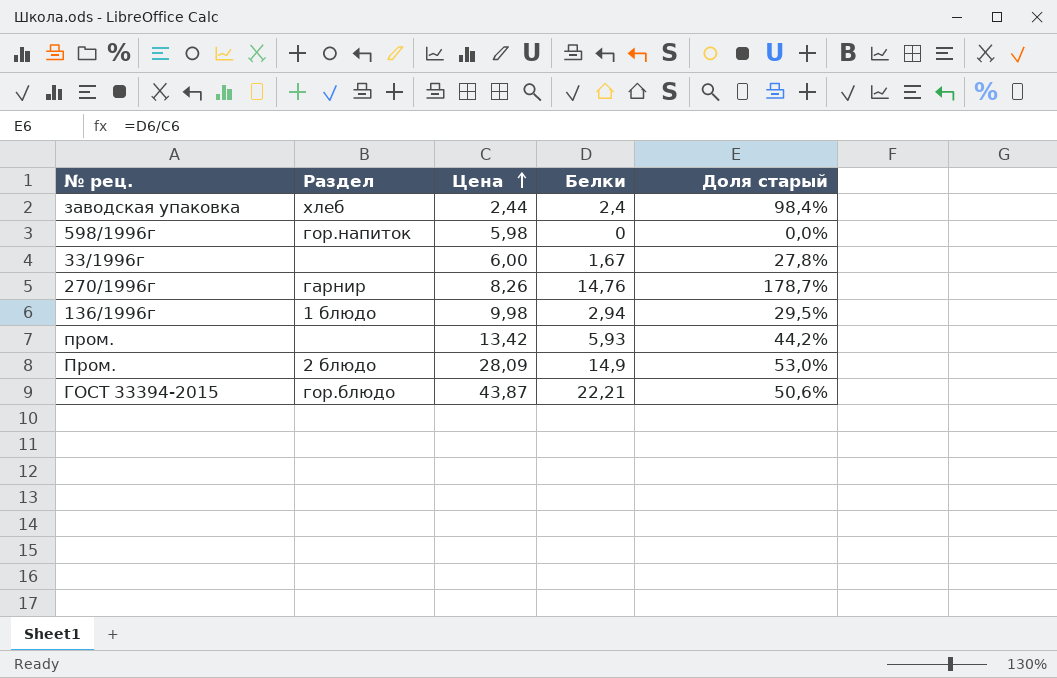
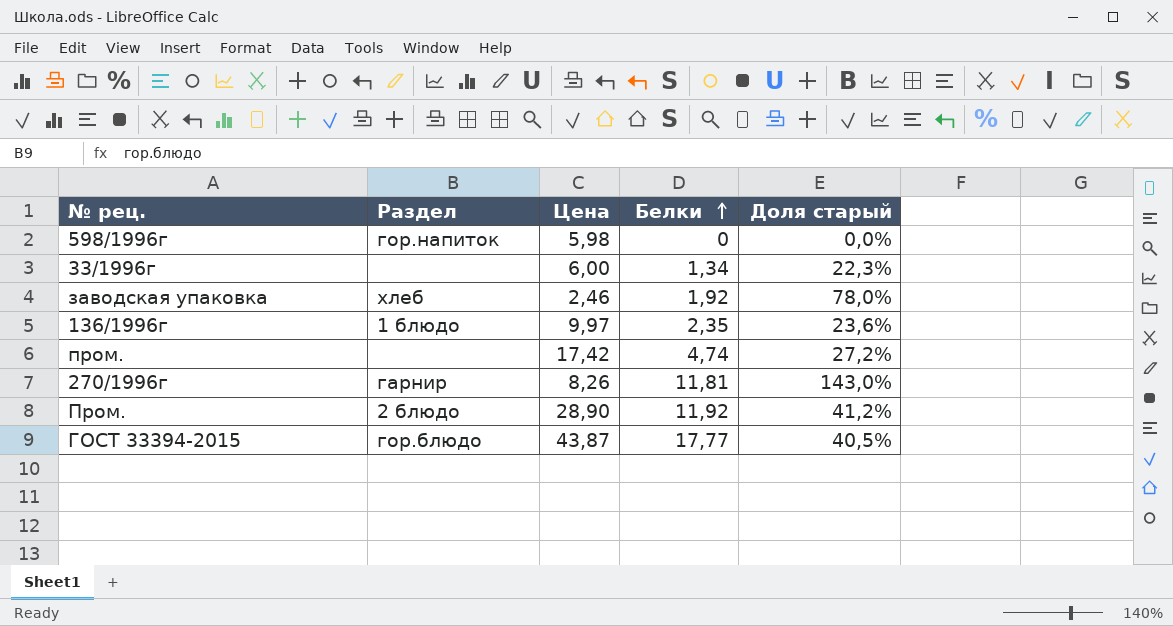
row order: Цена ascending -> Белки ascending
33/1996г | Белки: 1,67 -> 1,34
33/1996г | Доля старый: 27,8% -> 22,3%
заводская упаковка | Цена: 2,44 -> 2,46
заводская упаковка | Белки: 2,4 -> 1,92
заводская упаковка | Доля старый: 98,4% -> 78,0%
136/1996г | Цена: 9,98 -> 9,97
136/1996г | Белки: 2,94 -> 2,35
136/1996г | Доля старый: 29,5% -> 23,6%
пром. | Цена: 13,42 -> 17,42
пром. | Белки: 5,93 -> 4,74
пром. | Доля старый: 44,2% -> 27,2%
270/1996г | Белки: 14,76 -> 11,81
270/1996г | Доля старый: 178,7% -> 143,0%
Пром. | Цена: 28,09 -> 28,90
Пром. | Белки: 14,9 -> 11,92
Пром. | Доля старый: 53,0% -> 41,2%
ГОСТ 33394-2015 | Белки: 22,21 -> 17,77
ГОСТ 33394-2015 | Доля старый: 50,6% -> 40,5%

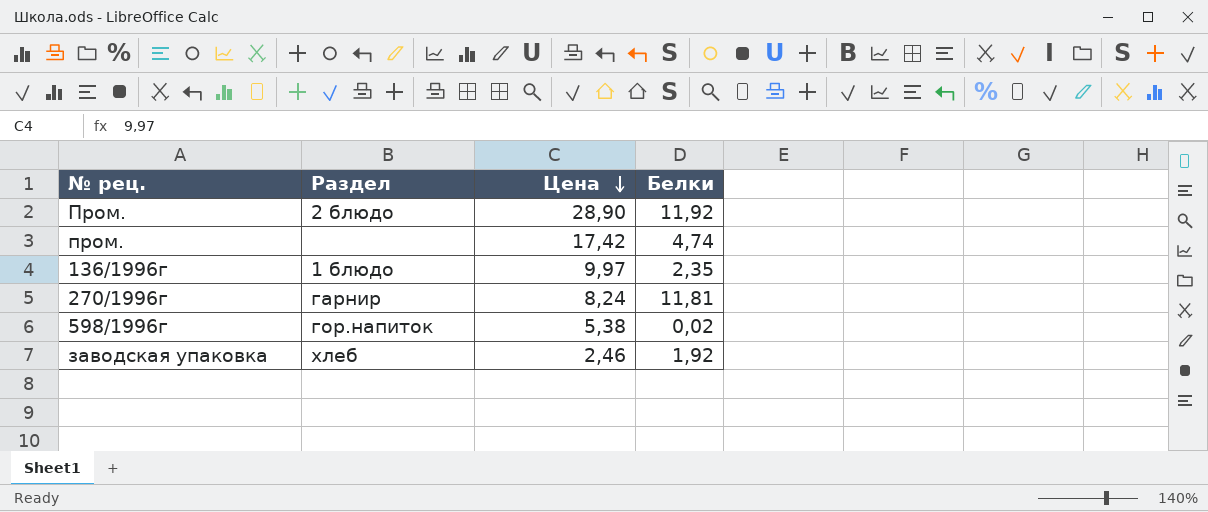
row order: Белки ascending -> Цена descending
column Доля старый | formula: [Белки] / [Цена] -> none
row 33/1996г: none | 6,00 | 1,34 | 22,3% -> none
row ГОСТ 33394-2015: гор.блюдо | 43,87 | 17,77 | 40,5% -> none
270/1996г | Цена: 8,26 -> 8,24
598/1996г | Цена: 5,98 -> 5,38
598/1996г | Белки: 0 -> 0,02

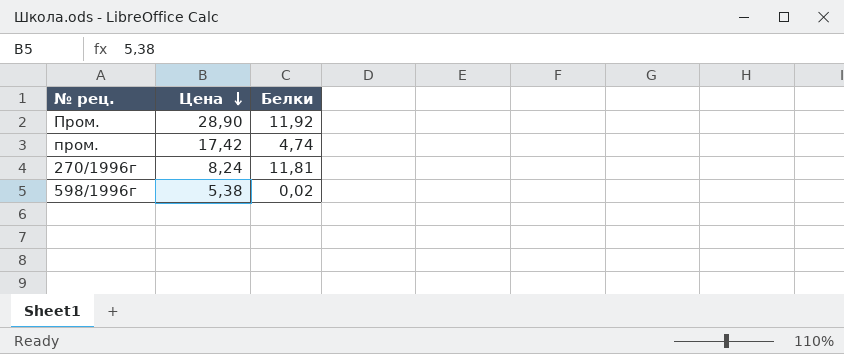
column Раздел | position: 2 -> none
row 136/1996г: 1 блюдо | 9,97 | 2,35 -> none
row заводская упаковка: хлеб | 2,46 | 1,92 -> none

